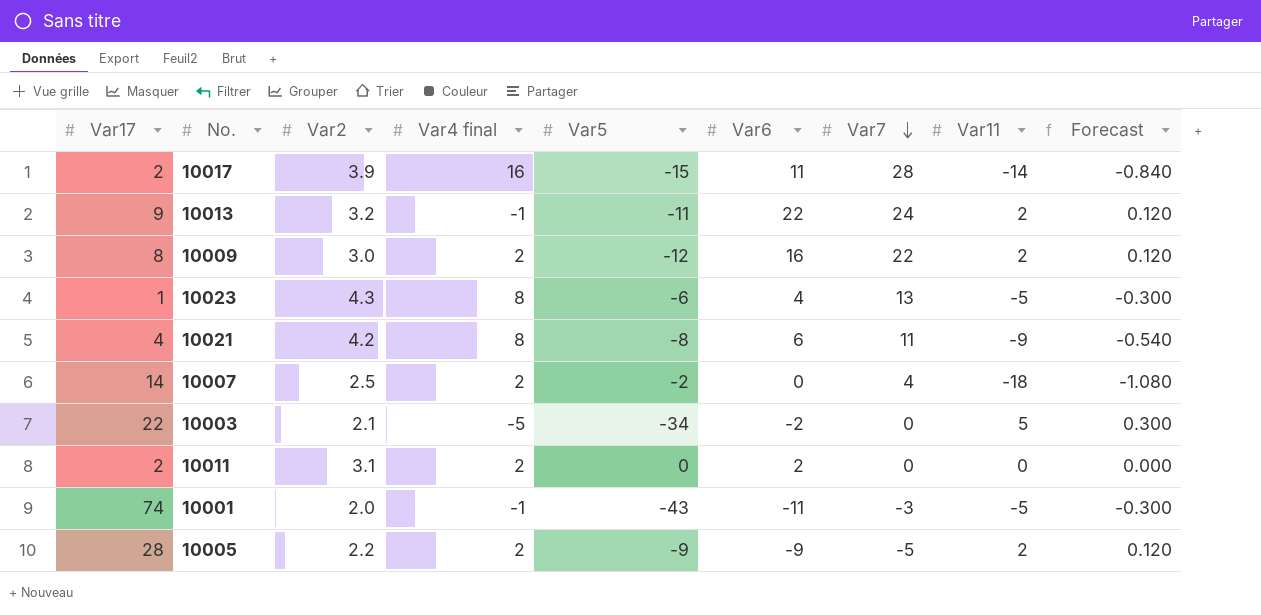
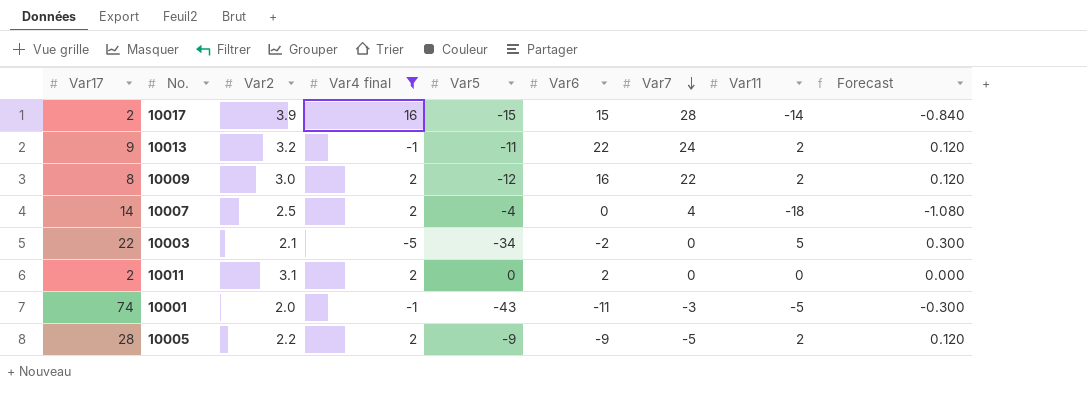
filter: none -> Var4 final != 8
10017 | Var6: 11 -> 15
10007 | Var5: -2 -> -4

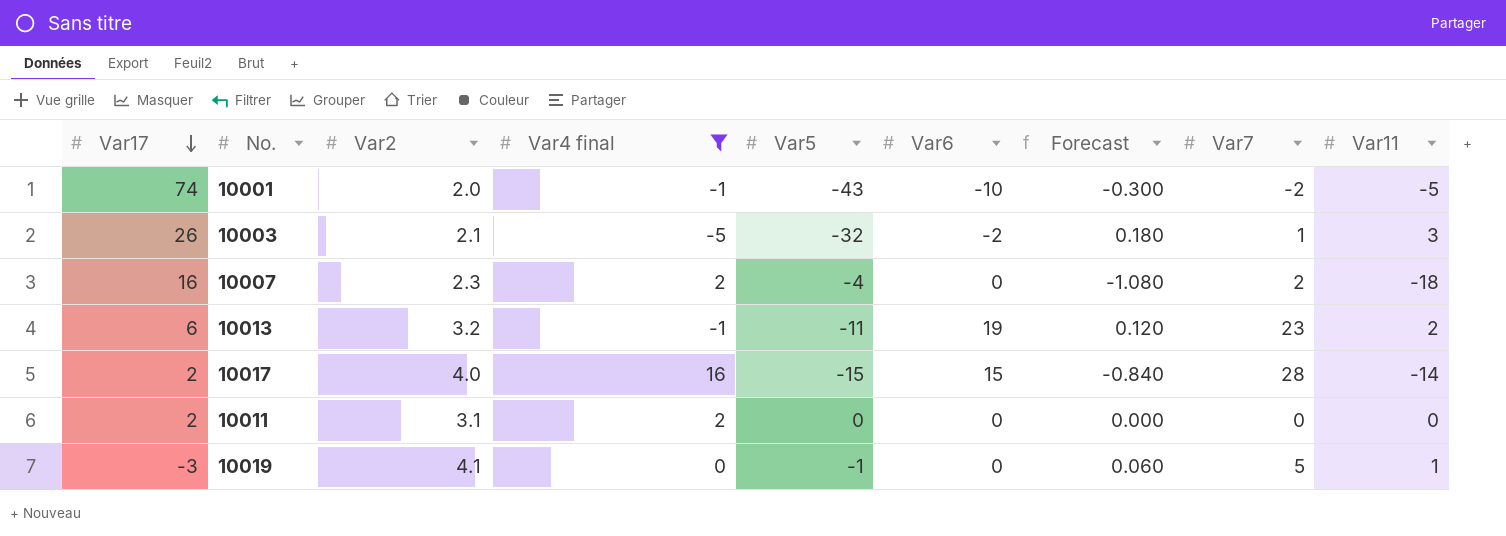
row order: Var7 descending -> Var17 descending
column Forecast | position: 9 -> 7
row 10009: 8 | 3.0 | 2 | -12 | 16 | 22 | 2 | 0.120 -> none
row 10005: 28 | 2.2 | 2 | -9 | -9 | -5 | 2 | 0.120 -> none
10001 | Var6: -11 -> -10
10001 | Var7: -3 -> -2
10003 | Var17: 22 -> 26
10003 | Var5: -34 -> -32
10003 | Forecast: 0.300 -> 0.180
10003 | Var7: 0 -> 1
10003 | Var11: 5 -> 3
10007 | Var17: 14 -> 16
10007 | Var2: 2.5 -> 2.3
10007 | Var7: 4 -> 2
10013 | Var17: 9 -> 6
10013 | Var6: 22 -> 19
10013 | Var7: 24 -> 23
10017 | Var2: 3.9 -> 4.0
10011 | Var6: 2 -> 0
row 10019: none -> -3 | 4.1 | 0 | -1 | 0 | 0.060 | 5 | 1

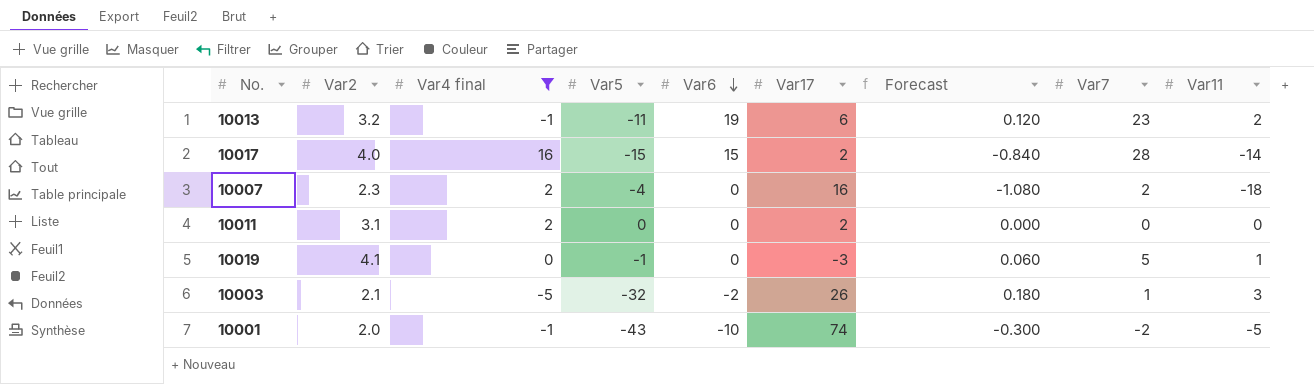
row order: Var17 descending -> Var6 descending
column Var17 | position: 1 -> 6

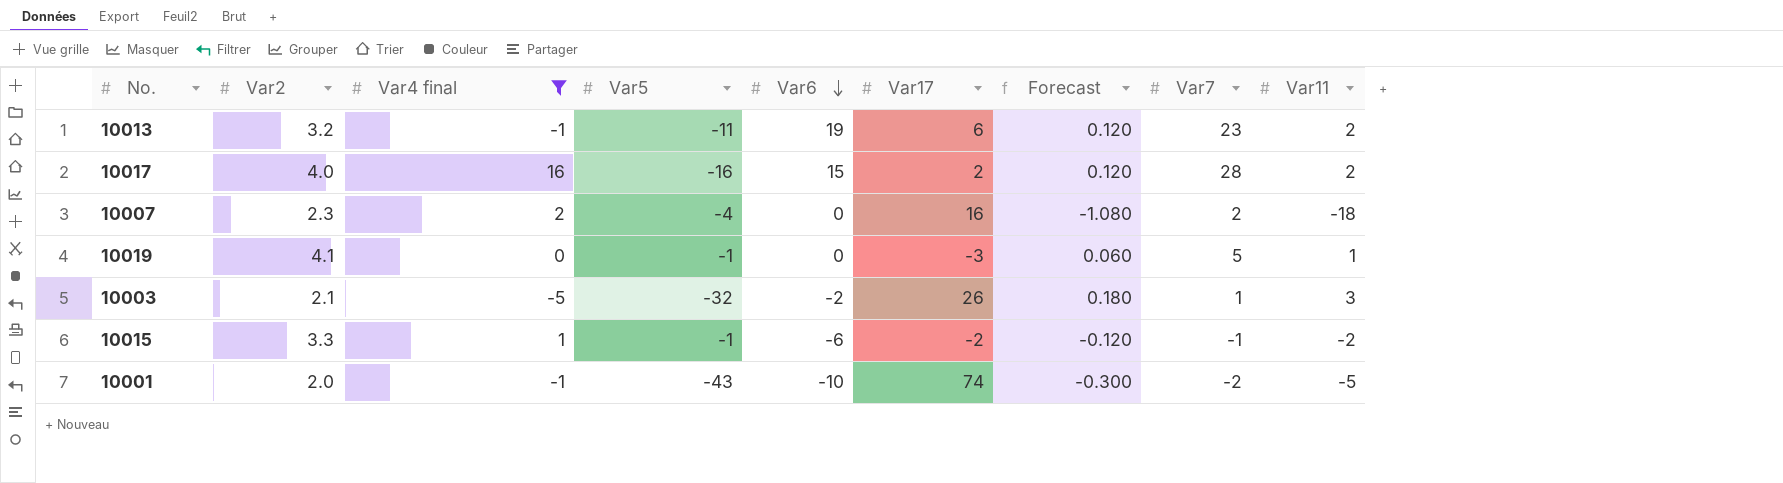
row 10011: 3.1 | 2 | 0 | 0 | 2 | 0.000 | 0 | 0 -> none
10017 | Var5: -15 -> -16
10017 | Forecast: -0.840 -> 0.120
10017 | Var11: -14 -> 2
row 10015: none -> 3.3 | 1 | -1 | -6 | -2 | -0.120 | -1 | -2

